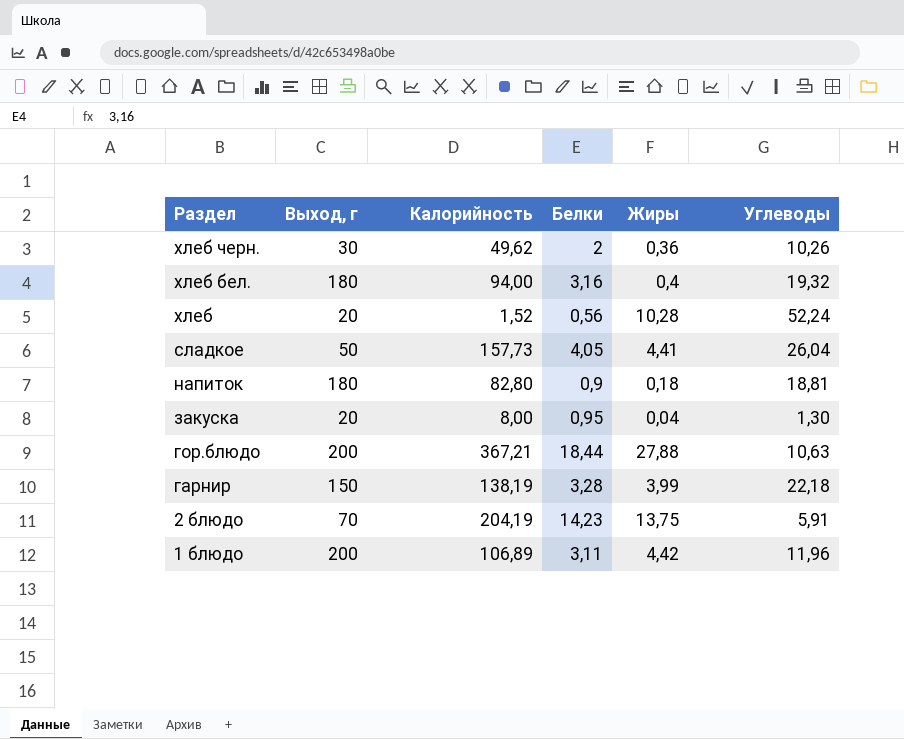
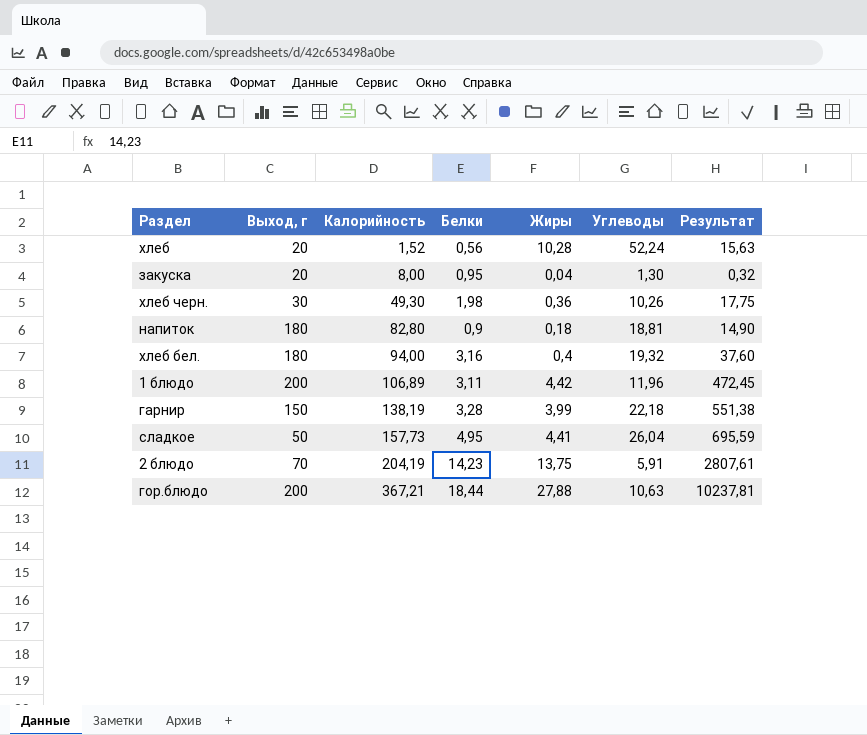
row order: Раздел descending -> Калорийность ascending
column Результат | formula: none -> [Калорийность] * [Жиры]
хлеб черн. | Калорийность: 49,62 -> 49,30
хлеб черн. | Белки: 2 -> 1,98
сладкое | Белки: 4,05 -> 4,95

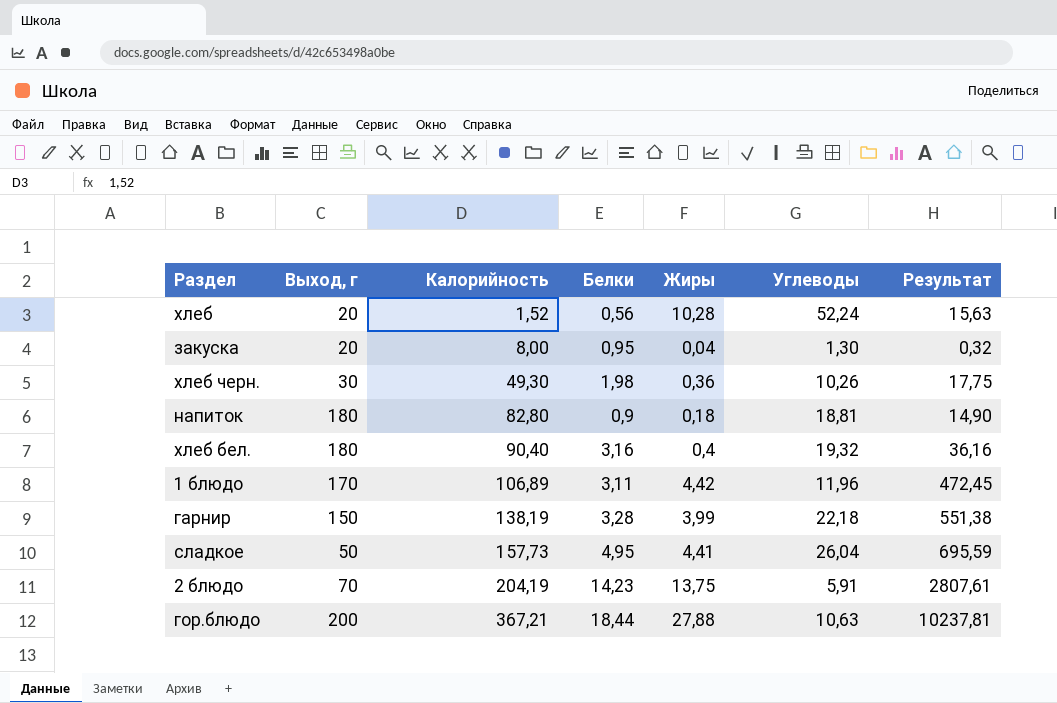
хлеб бел. | Калорийность: 94,00 -> 90,40
хлеб бел. | Результат: 37,60 -> 36,16
1 блюдо | Выход, г: 200 -> 170

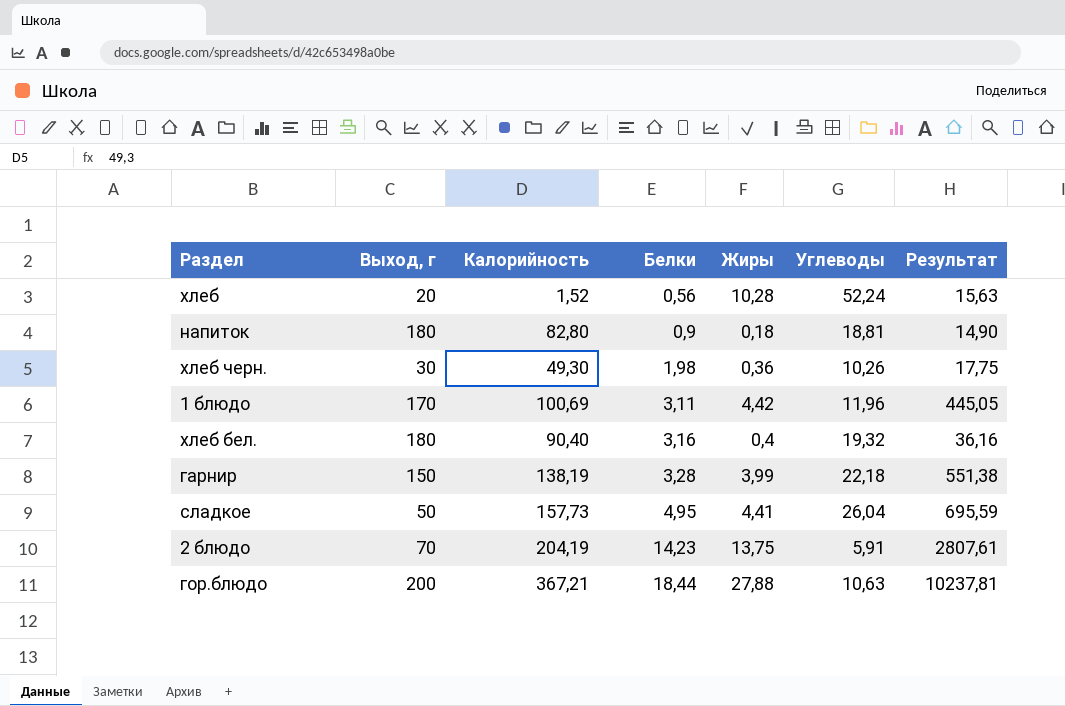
row order: Калорийность ascending -> Белки ascending
row закуска: 20 | 8,00 | 0,95 | 0,04 | 1,30 | 0,32 -> none
1 блюдо | Калорийность: 106,89 -> 100,69
1 блюдо | Результат: 472,45 -> 445,05

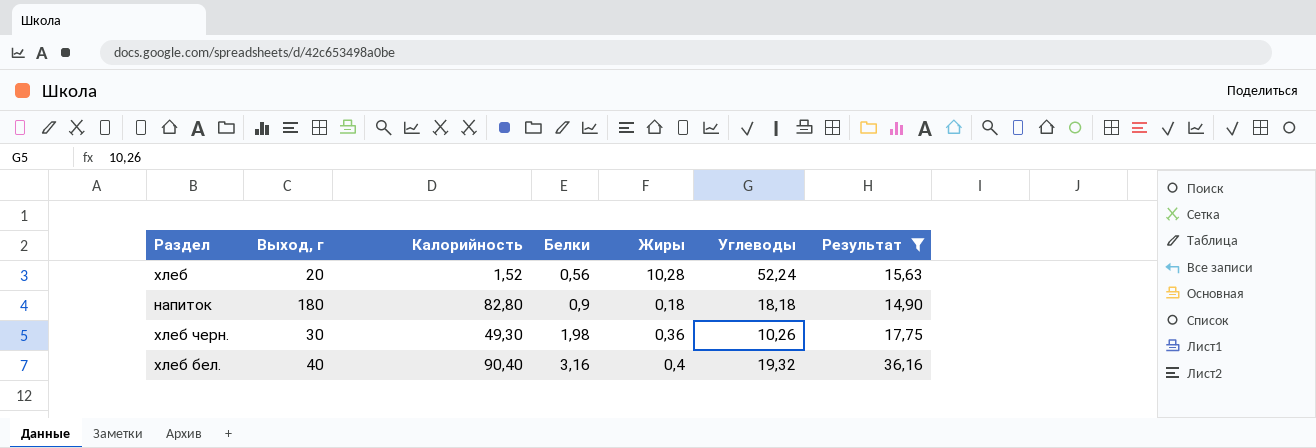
filter: none -> Результат <= 36,16
напиток | Углеводы: 18,81 -> 18,18
хлеб бел. | Выход, г: 180 -> 40

